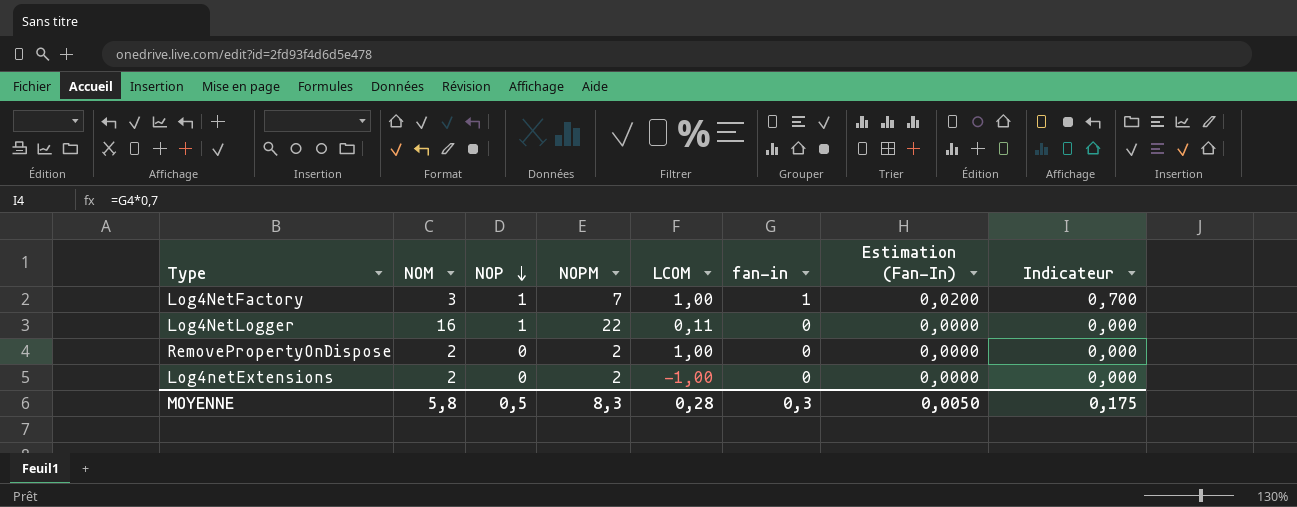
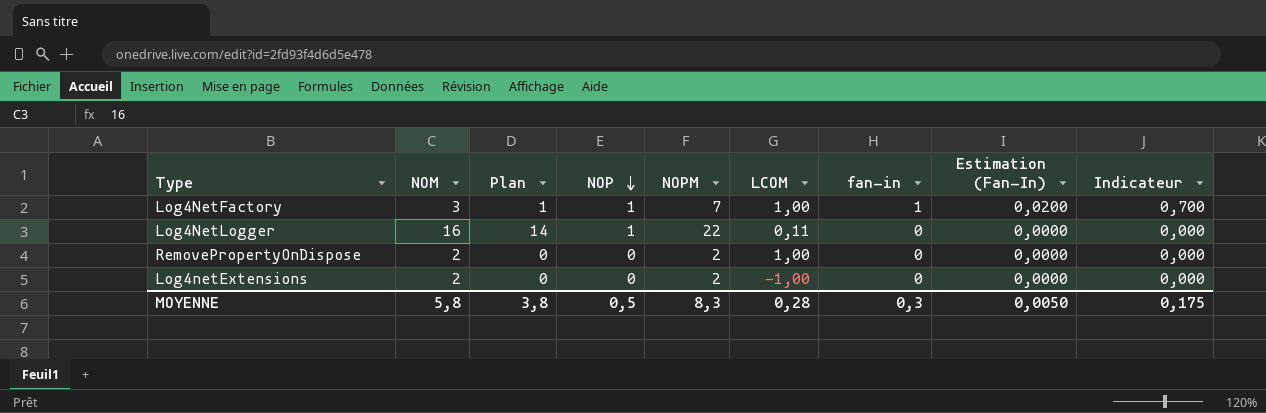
column Plan | formula: none -> [NOM] - 2

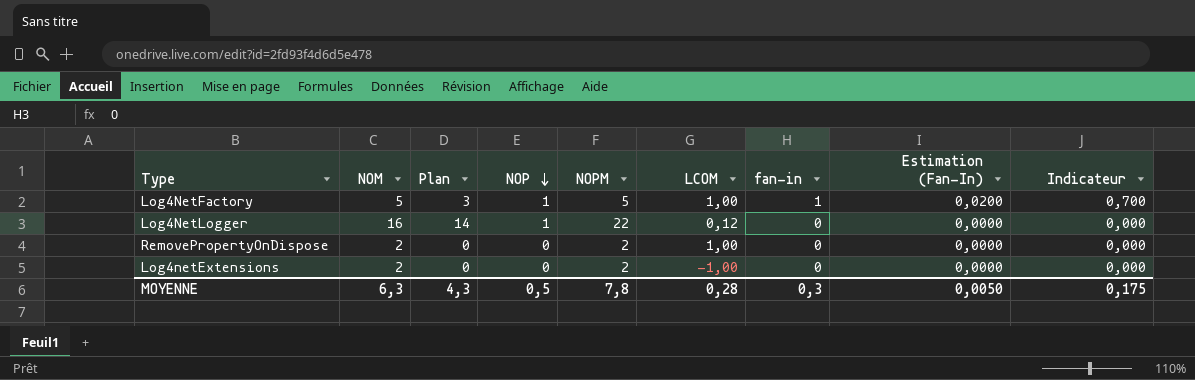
Log4NetFactory | NOM: 3 -> 5
Log4NetFactory | Plan: 1 -> 3
Log4NetFactory | NOPM: 7 -> 5
Log4NetLogger | LCOM: 0,11 -> 0,12
MOYENNE | NOM: 5,8 -> 6,3
MOYENNE | Plan: 3,8 -> 4,3
MOYENNE | NOPM: 8,3 -> 7,8

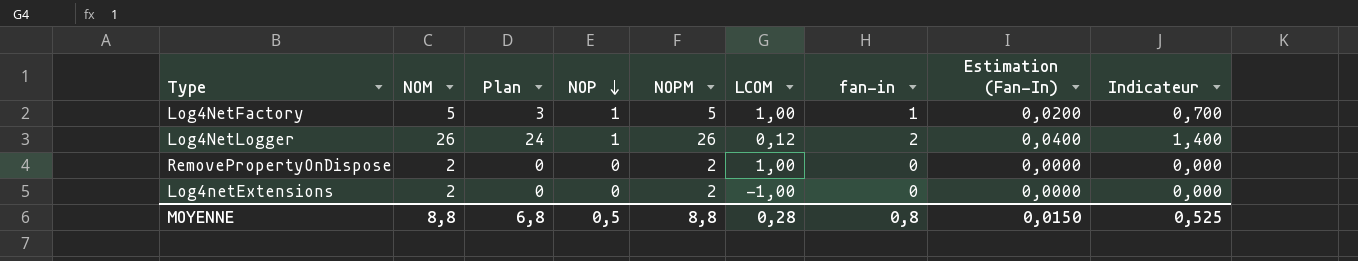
Log4NetLogger | NOM: 16 -> 26
Log4NetLogger | Plan: 14 -> 24
Log4NetLogger | NOPM: 22 -> 26
Log4NetLogger | fan-in: 0 -> 2
Log4NetLogger | Estimation (Fan-In): 0,0000 -> 0,0400
Log4NetLogger | Indicateur: 0,000 -> 1,400
MOYENNE | NOM: 6,3 -> 8,8
MOYENNE | Plan: 4,3 -> 6,8
MOYENNE | NOPM: 7,8 -> 8,8
MOYENNE | fan-in: 0,3 -> 0,8
MOYENNE | Estimation (Fan-In): 0,0050 -> 0,0150
MOYENNE | Indicateur: 0,175 -> 0,525

